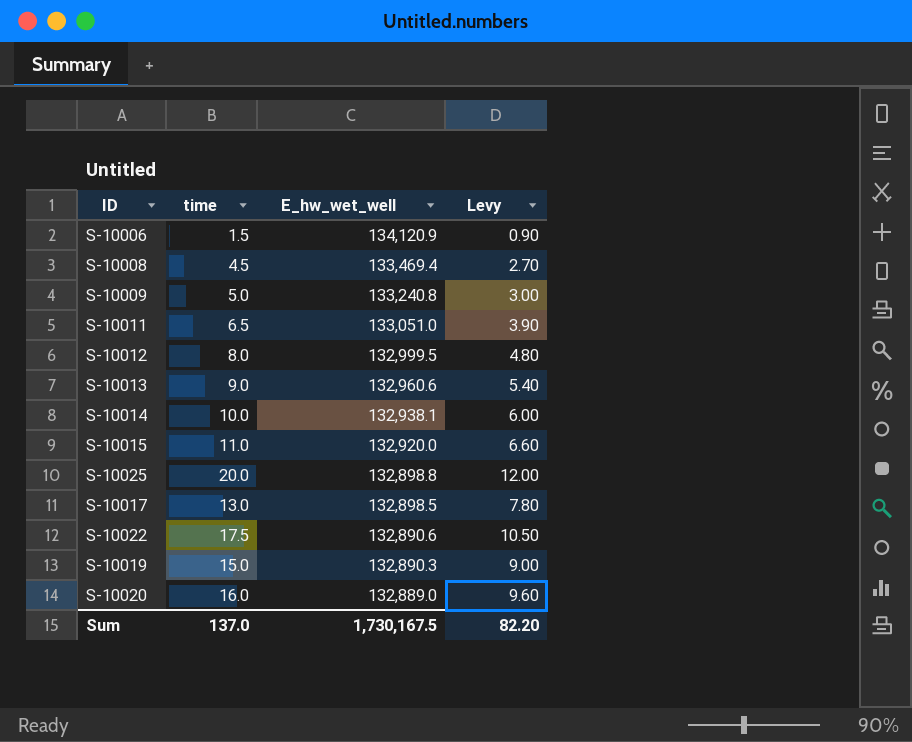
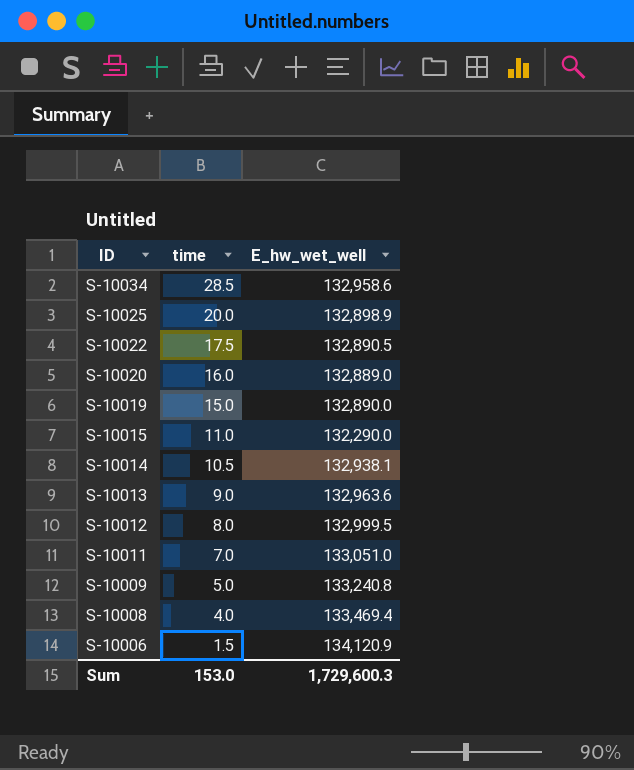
row order: E_hw_wet_well descending -> ID descending
column Levy | formula: [time] * 0.6 -> none
row S-10017: 13.0 | 132,898.5 | 7.80 -> none
row S-10034: none -> 28.5 | 132,958.6
S-10025 | E_hw_wet_well: 132,898.8 -> 132,898.9
S-10022 | E_hw_wet_well: 132,890.6 -> 132,890.5
S-10019 | E_hw_wet_well: 132,890.3 -> 132,890.0
S-10015 | E_hw_wet_well: 132,920.0 -> 132,290.0
S-10014 | time: 10.0 -> 10.5
S-10013 | E_hw_wet_well: 132,960.6 -> 132,963.6
S-10011 | time: 6.5 -> 7.0
S-10008 | time: 4.5 -> 4.0
Sum | time: 137.0 -> 153.0
Sum | E_hw_wet_well: 1,730,167.5 -> 1,729,600.3

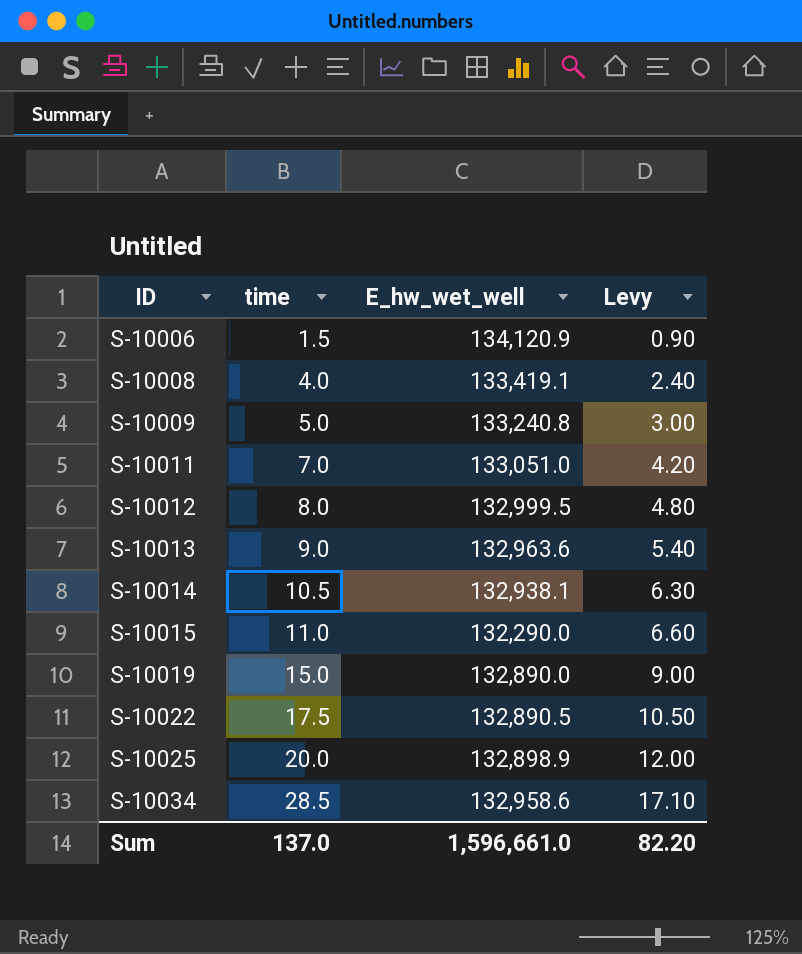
row order: ID descending -> ID ascending
column Levy | formula: none -> [time] * 0.6
row S-10020: 16.0 | 132,889.0 -> none
S-10008 | E_hw_wet_well: 133,469.4 -> 133,419.1
Sum | time: 153.0 -> 137.0
Sum | E_hw_wet_well: 1,729,600.3 -> 1,596,661.0

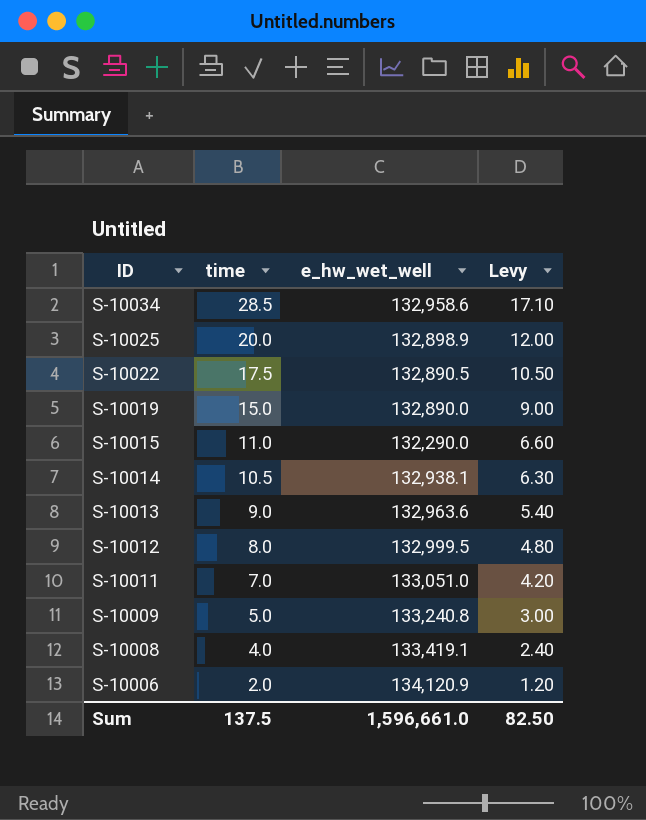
row order: ID ascending -> ID descending
column name: E_hw_wet_well -> e_hw_wet_well
S-10006 | time: 1.5 -> 2.0
S-10006 | Levy: 0.90 -> 1.20
Sum | time: 137.0 -> 137.5
Sum | Levy: 82.20 -> 82.50

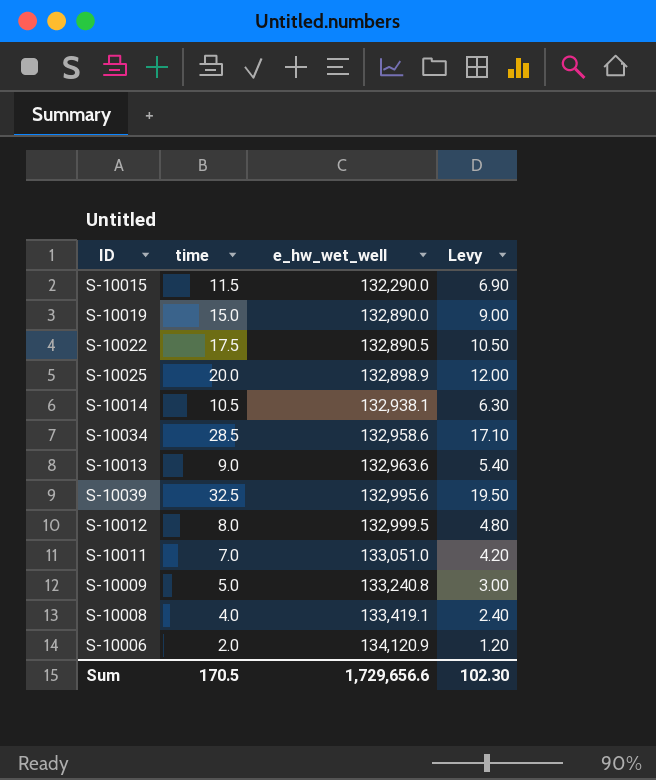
row order: ID descending -> e_hw_wet_well ascending
S-10015 | time: 11.0 -> 11.5
S-10015 | Levy: 6.60 -> 6.90
row S-10039: none -> 32.5 | 132,995.6 | 19.50
Sum | time: 137.5 -> 170.5
Sum | e_hw_wet_well: 1,596,661.0 -> 1,729,656.6
Sum | Levy: 82.50 -> 102.30

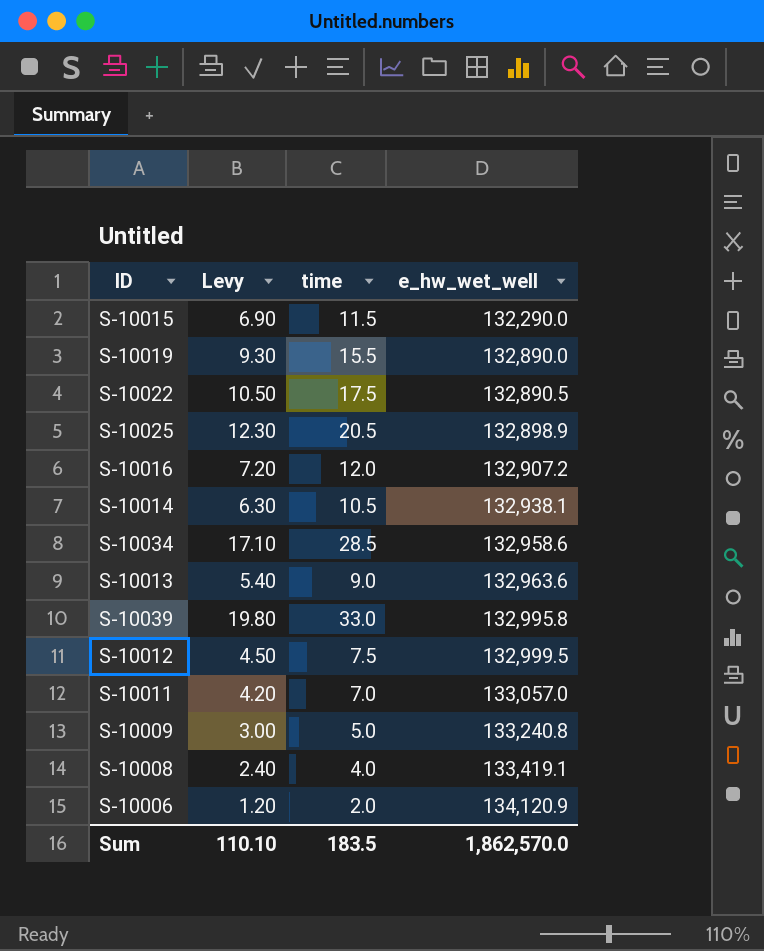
column Levy | position: 4 -> 2
S-10019 | Levy: 9.00 -> 9.30
S-10019 | time: 15.0 -> 15.5
S-10025 | Levy: 12.00 -> 12.30
S-10025 | time: 20.0 -> 20.5
row S-10016: none -> 7.20 | 12.0 | 132,907.2
S-10039 | Levy: 19.50 -> 19.80
S-10039 | time: 32.5 -> 33.0
S-10039 | e_hw_wet_well: 132,995.6 -> 132,995.8
S-10012 | Levy: 4.80 -> 4.50
S-10012 | time: 8.0 -> 7.5
S-10011 | e_hw_wet_well: 133,051.0 -> 133,057.0
Sum | Levy: 102.30 -> 110.10
Sum | time: 170.5 -> 183.5
Sum | e_hw_wet_well: 1,729,656.6 -> 1,862,570.0

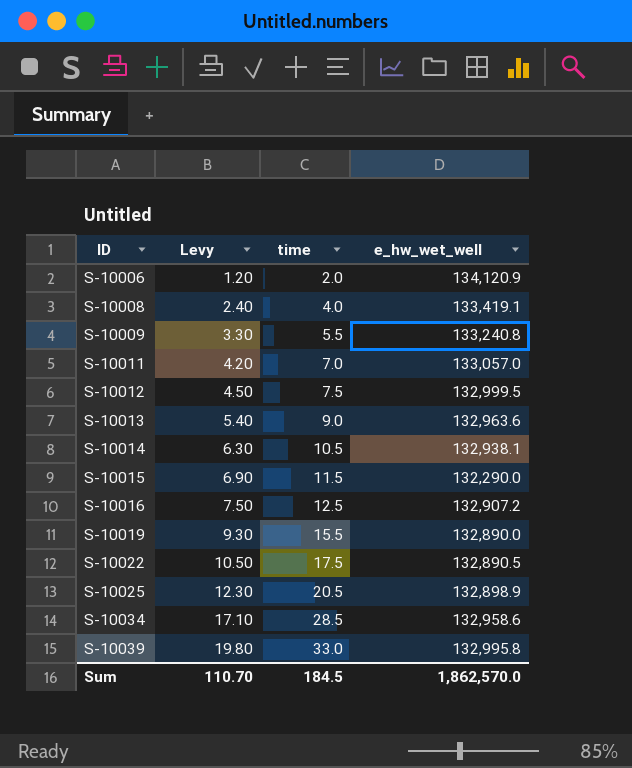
row order: e_hw_wet_well ascending -> ID ascending
S-10009 | Levy: 3.00 -> 3.30
S-10009 | time: 5.0 -> 5.5
S-10016 | Levy: 7.20 -> 7.50
S-10016 | time: 12.0 -> 12.5
Sum | Levy: 110.10 -> 110.70
Sum | time: 183.5 -> 184.5

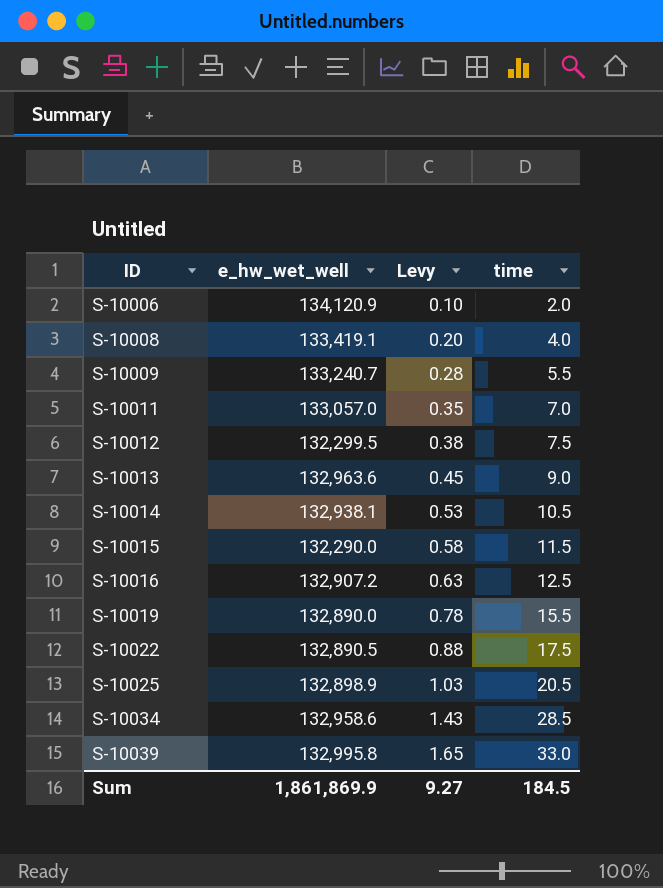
column e_hw_wet_well | position: 4 -> 2
column Levy | formula: [time] * 0.6 -> [time] * 0.05
S-10009 | e_hw_wet_well: 133,240.8 -> 133,240.7
S-10012 | e_hw_wet_well: 132,999.5 -> 132,299.5
Sum | e_hw_wet_well: 1,862,570.0 -> 1,861,869.9
Sum | Levy: 110.70 -> 9.27

